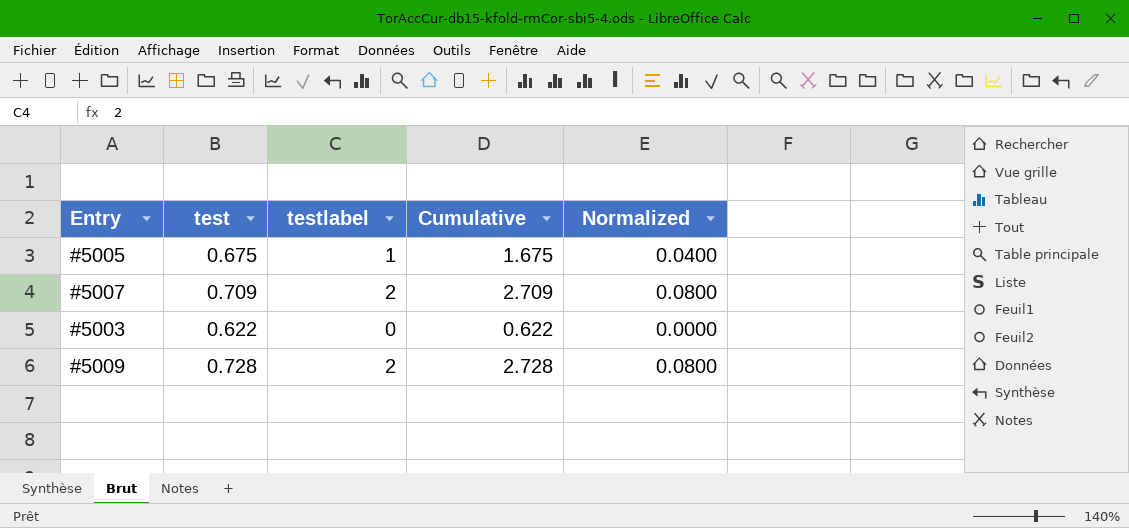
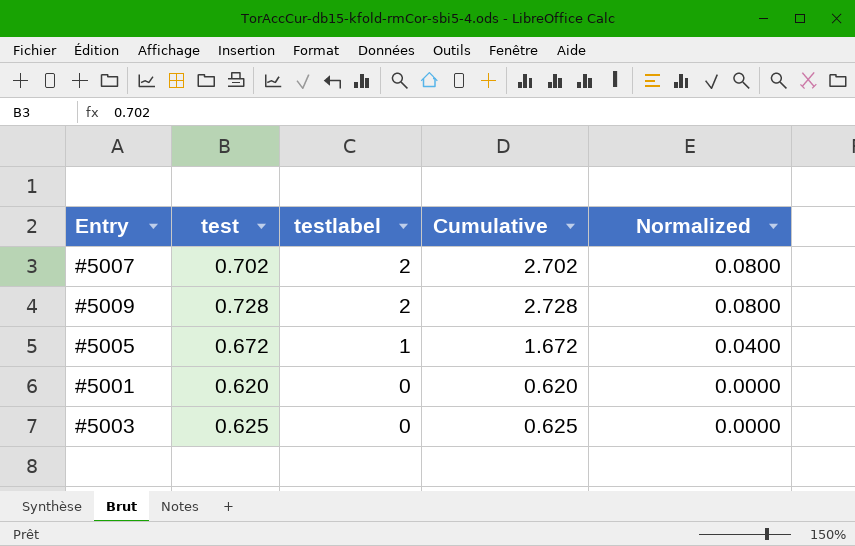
row order: none -> testlabel descending
#5007 | test: 0.709 -> 0.702
#5007 | Cumulative: 2.709 -> 2.702
#5005 | test: 0.675 -> 0.672
#5005 | Cumulative: 1.675 -> 1.672
row #5001: none -> 0.620 | 0 | 0.620 | 0.0000
#5003 | test: 0.622 -> 0.625
#5003 | Cumulative: 0.622 -> 0.625

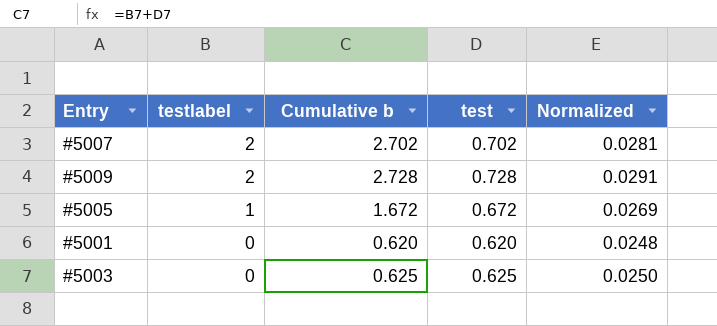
column name: Cumulative -> Cumulative b
column test | position: 2 -> 4
column Normalized | formula: [testlabel] * 0.04 -> [test] * 0.04

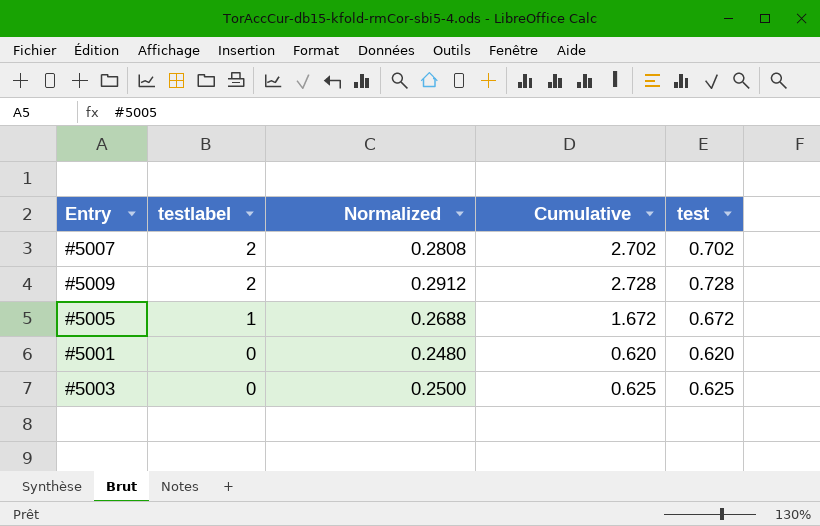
column Normalized | formula: [test] * 0.04 -> [test] * 0.4
column Normalized | position: 5 -> 3
column name: Cumulative b -> Cumulative

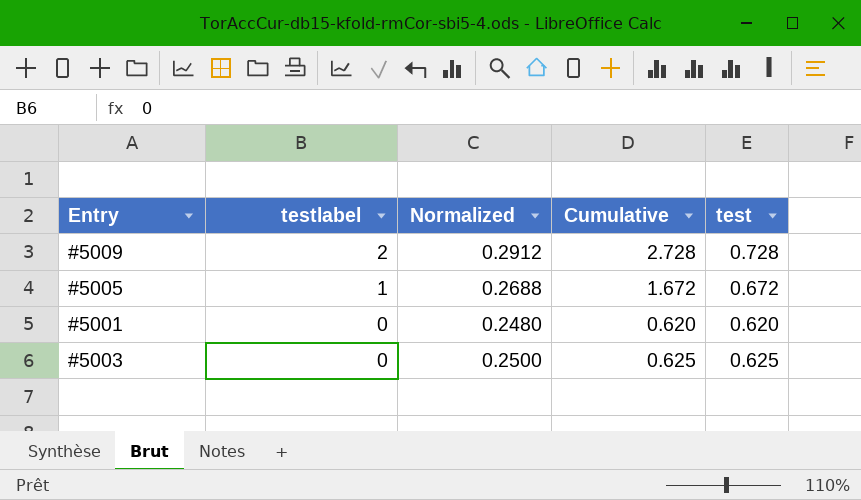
row #5007: 2 | 0.2808 | 2.702 | 0.702 -> none

